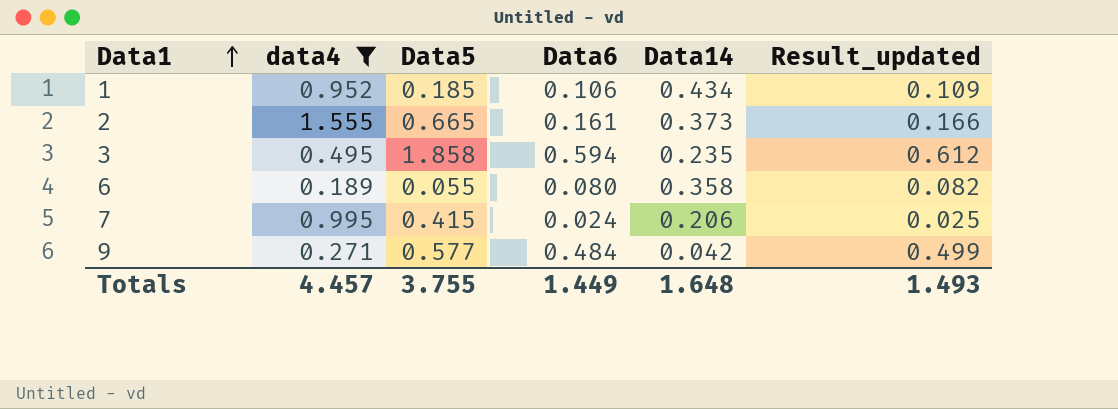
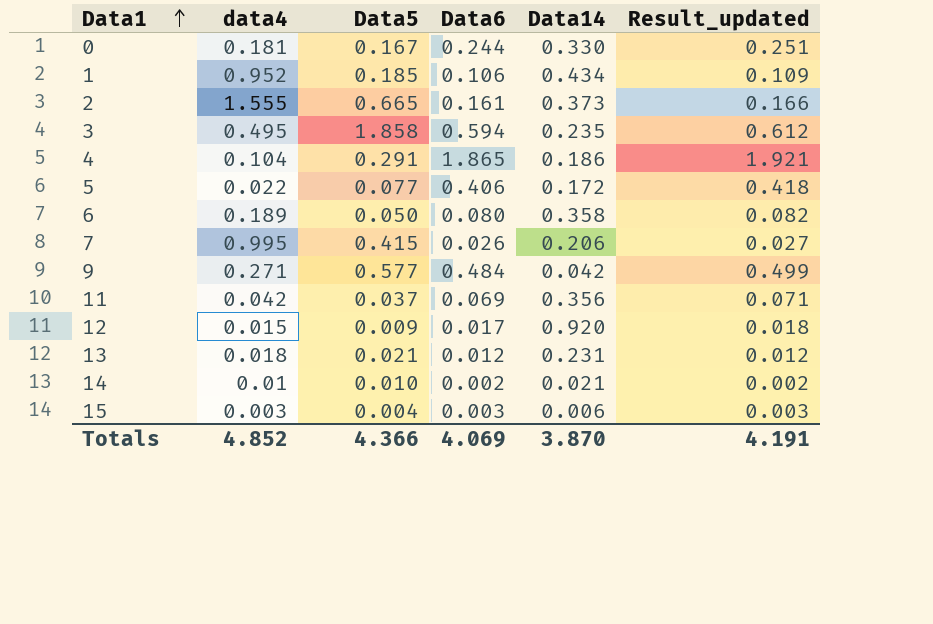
filter: data4 >= 0.189 -> none
6 | Data5: 0.055 -> 0.050
7 | Data6: 0.024 -> 0.026
7 | Result_updated: 0.025 -> 0.027
Totals | data4: 4.457 -> 4.852
Totals | Data5: 3.755 -> 4.366
Totals | Data6: 1.449 -> 4.069
Totals | Data14: 1.648 -> 3.870
Totals | Result_updated: 1.493 -> 4.191

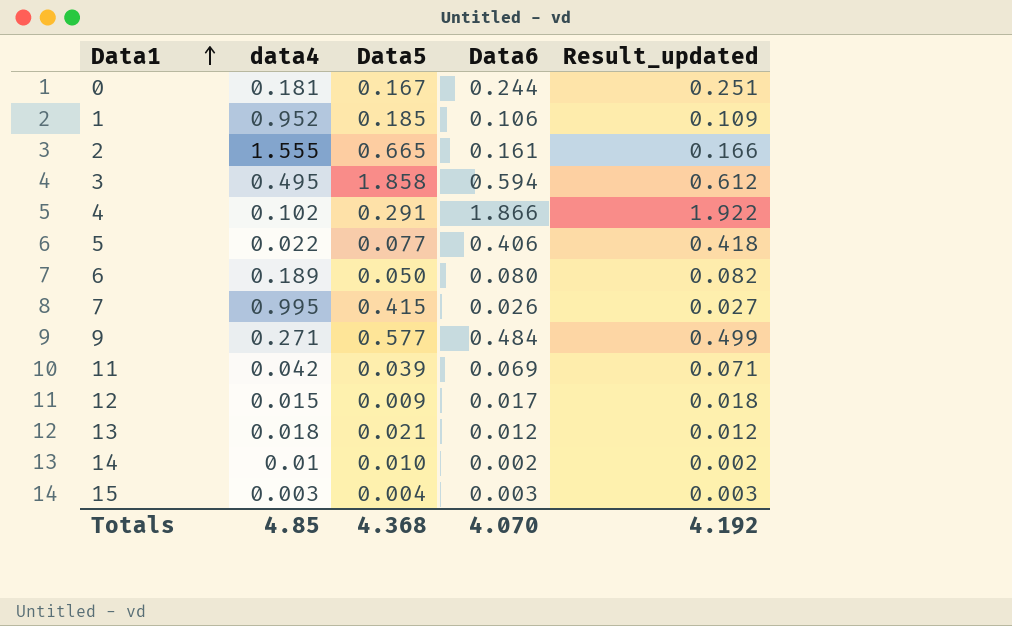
column Data14 | position: 5 -> none
4 | data4: 0.104 -> 0.102
4 | Data6: 1.865 -> 1.866
4 | Result_updated: 1.921 -> 1.922
11 | Data5: 0.037 -> 0.039
Totals | data4: 4.852 -> 4.85
Totals | Data5: 4.366 -> 4.368
Totals | Data6: 4.069 -> 4.070
Totals | Result_updated: 4.191 -> 4.192

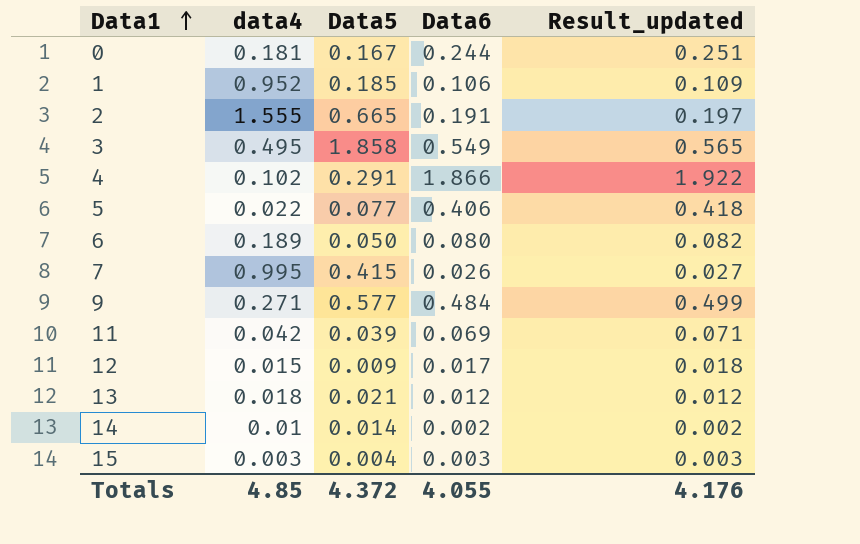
2 | Data6: 0.161 -> 0.191
2 | Result_updated: 0.166 -> 0.197
3 | Data6: 0.594 -> 0.549
3 | Result_updated: 0.612 -> 0.565
14 | Data5: 0.010 -> 0.014
Totals | Data5: 4.368 -> 4.372
Totals | Data6: 4.070 -> 4.055
Totals | Result_updated: 4.192 -> 4.176

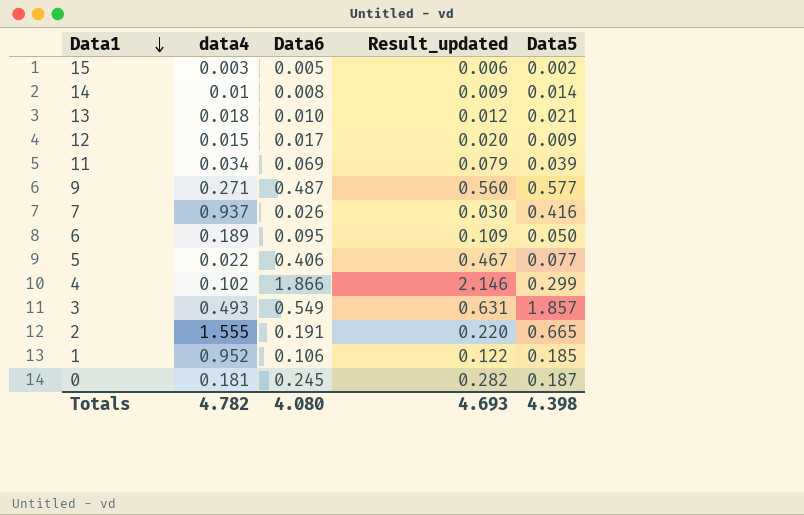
row order: Data1 ascending -> Data1 descending
column Result_updated | formula: [Data6] * 1.03 -> [Data6] * 1.15
column Data5 | position: 3 -> 5
15 | Data6: 0.003 -> 0.005
15 | Data5: 0.004 -> 0.002
14 | Data6: 0.002 -> 0.008
13 | Data6: 0.012 -> 0.010
11 | data4: 0.042 -> 0.034
9 | Data6: 0.484 -> 0.487
7 | data4: 0.995 -> 0.937
7 | Data5: 0.415 -> 0.416
6 | Data6: 0.080 -> 0.095
4 | Data5: 0.291 -> 0.299
3 | data4: 0.495 -> 0.493
3 | Data5: 1.858 -> 1.857
0 | Data6: 0.244 -> 0.245
0 | Data5: 0.167 -> 0.187
Totals | data4: 4.85 -> 4.782
Totals | Data6: 4.055 -> 4.080
Totals | Result_updated: 4.176 -> 4.693
Totals | Data5: 4.372 -> 4.398

